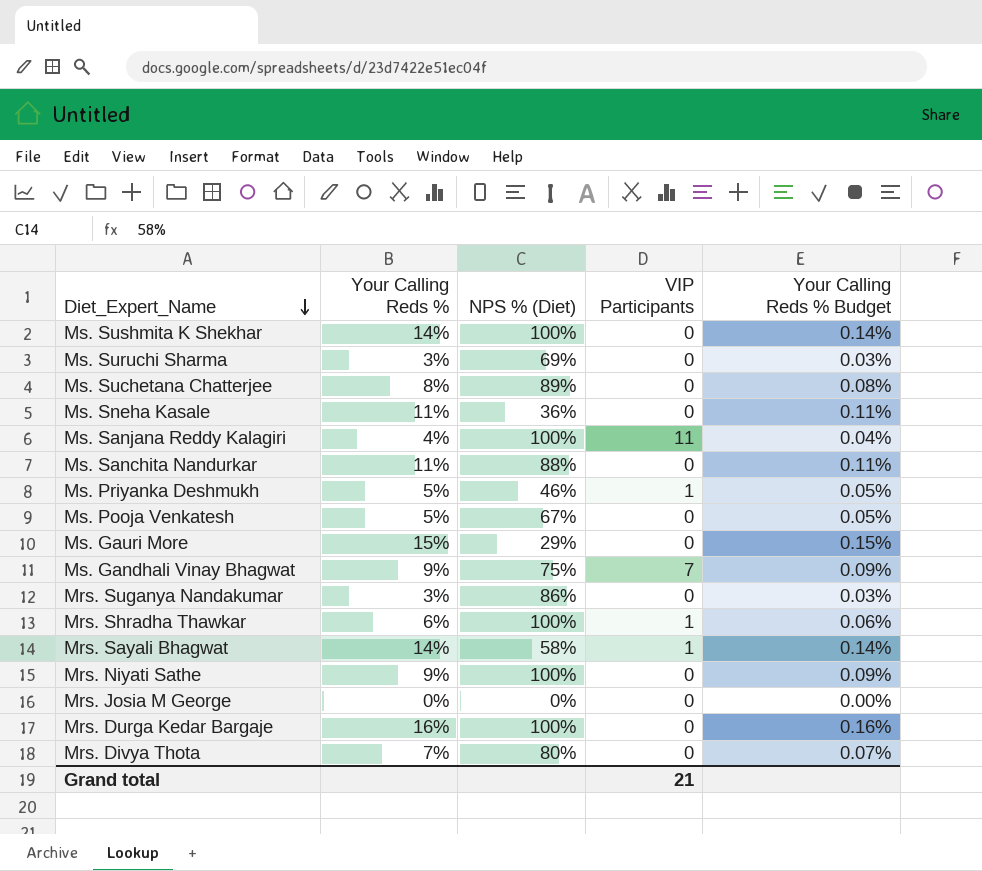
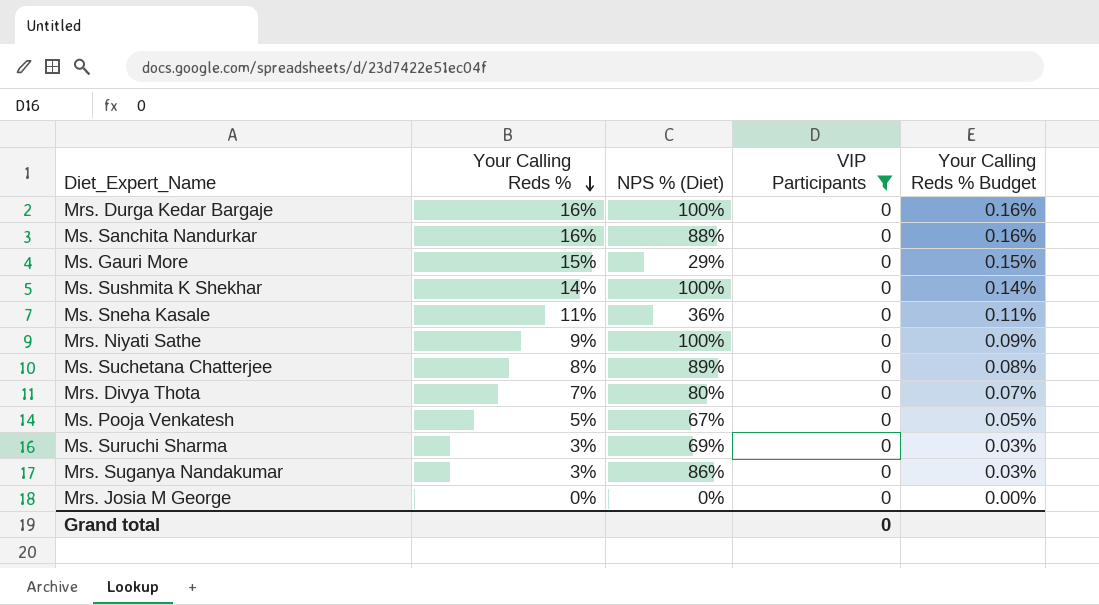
filter: none -> VIP Participants = 0
row order: Diet_Expert_Name descending -> Your Calling Reds % descending
Ms. Sanchita Nandurkar | Your Calling Reds %: 11% -> 16%
Ms. Sanchita Nandurkar | Your Calling Reds % Budget: 0.11% -> 0.16%
Grand total | VIP Participants: 21 -> 0

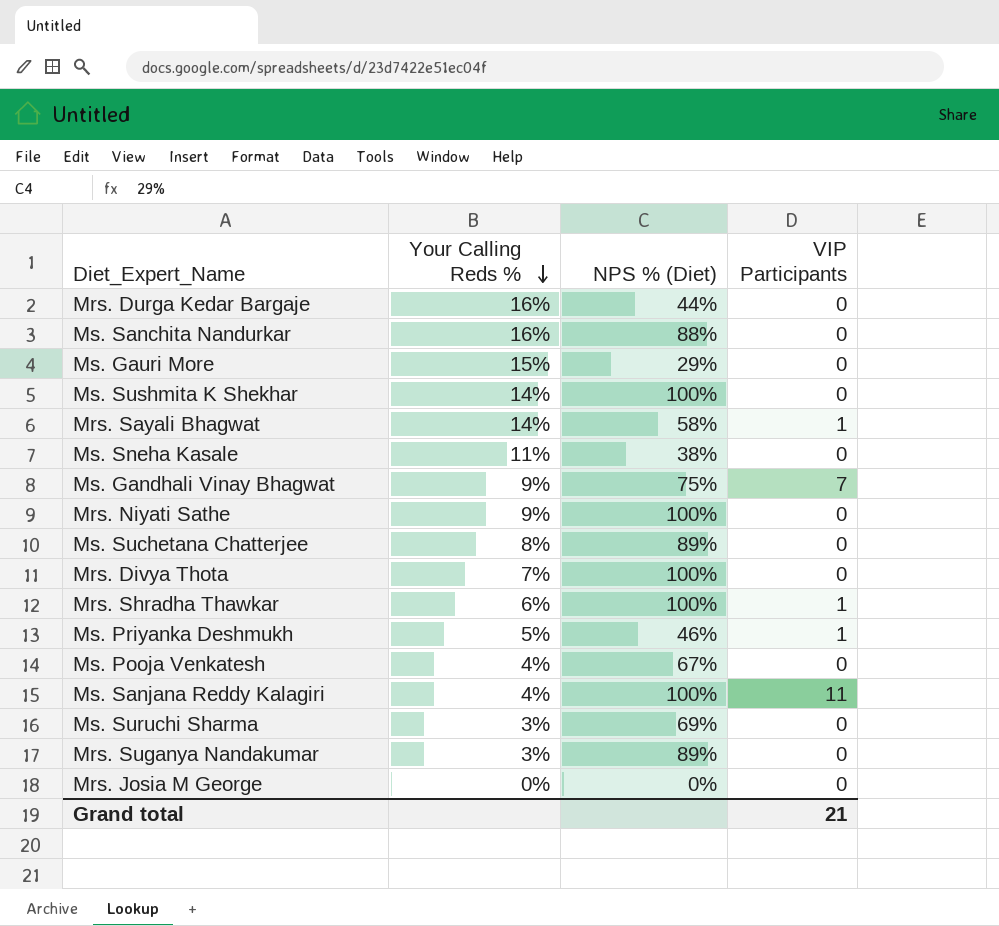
filter: VIP Participants = 0 -> none
column Your Calling Reds % Budget | formula: [Your Calling Reds %] * 0.01 -> none
Mrs. Durga Kedar Bargaje | NPS % (Diet): 100% -> 44%
Ms. Sneha Kasale | NPS % (Diet): 36% -> 38%
Mrs. Divya Thota | NPS % (Diet): 80% -> 100%
Ms. Pooja Venkatesh | Your Calling Reds %: 5% -> 4%
Mrs. Suganya Nandakumar | NPS % (Diet): 86% -> 89%
Grand total | VIP Participants: 0 -> 21

